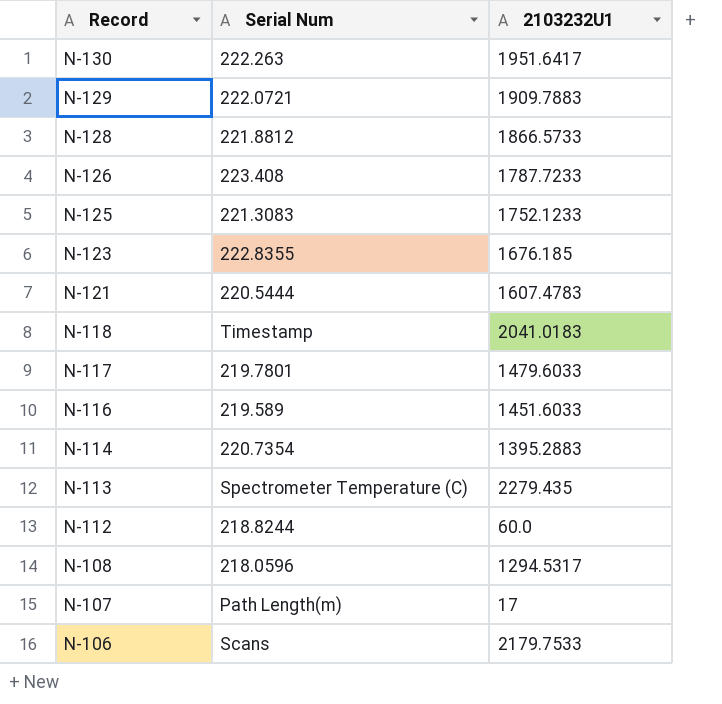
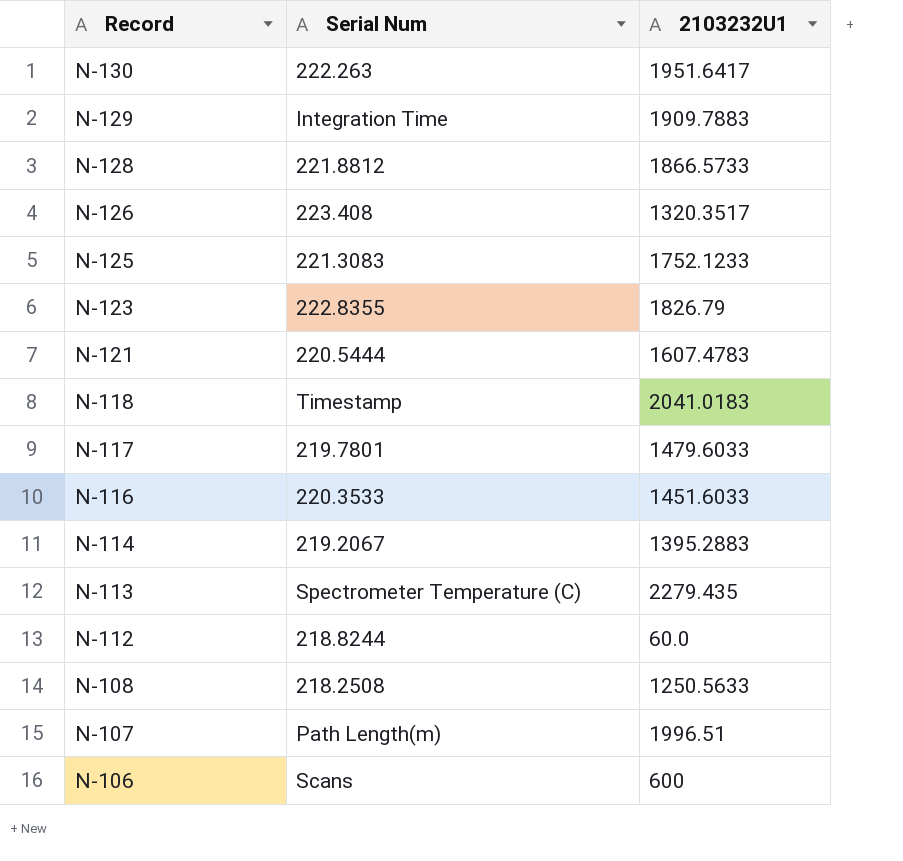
N-129 | Serial Num: 222.0721 -> Integration Time
N-126 | 2103232U1: 1787.7233 -> 1320.3517
N-123 | 2103232U1: 1676.185 -> 1826.79
N-116 | Serial Num: 219.589 -> 220.3533
N-114 | Serial Num: 220.7354 -> 219.2067
N-108 | Serial Num: 218.0596 -> 218.2508
N-108 | 2103232U1: 1294.5317 -> 1250.5633
N-107 | 2103232U1: 17 -> 1996.51
N-106 | 2103232U1: 2179.7533 -> 600

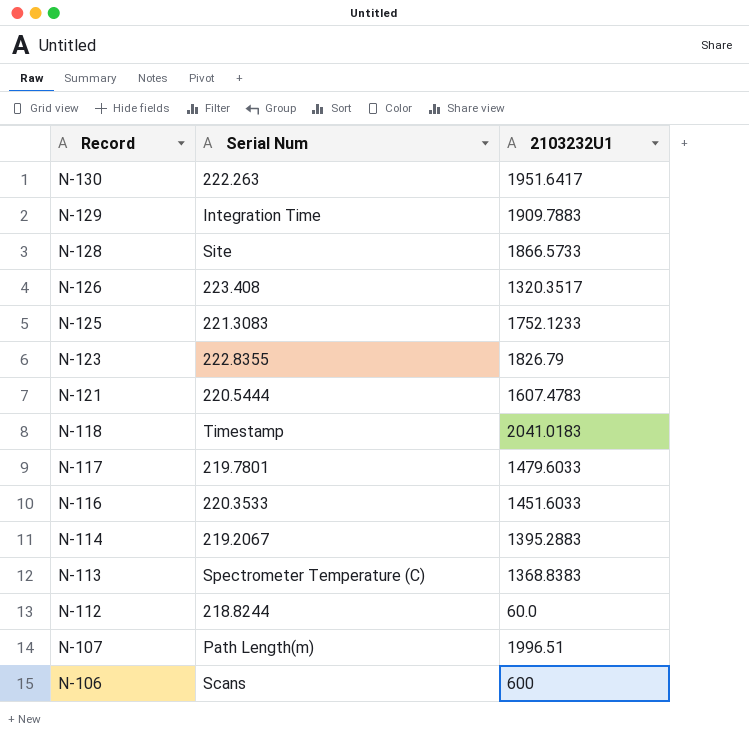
row N-108: 218.2508 | 1250.5633 -> none
N-128 | Serial Num: 221.8812 -> Site
N-113 | 2103232U1: 2279.435 -> 1368.8383

